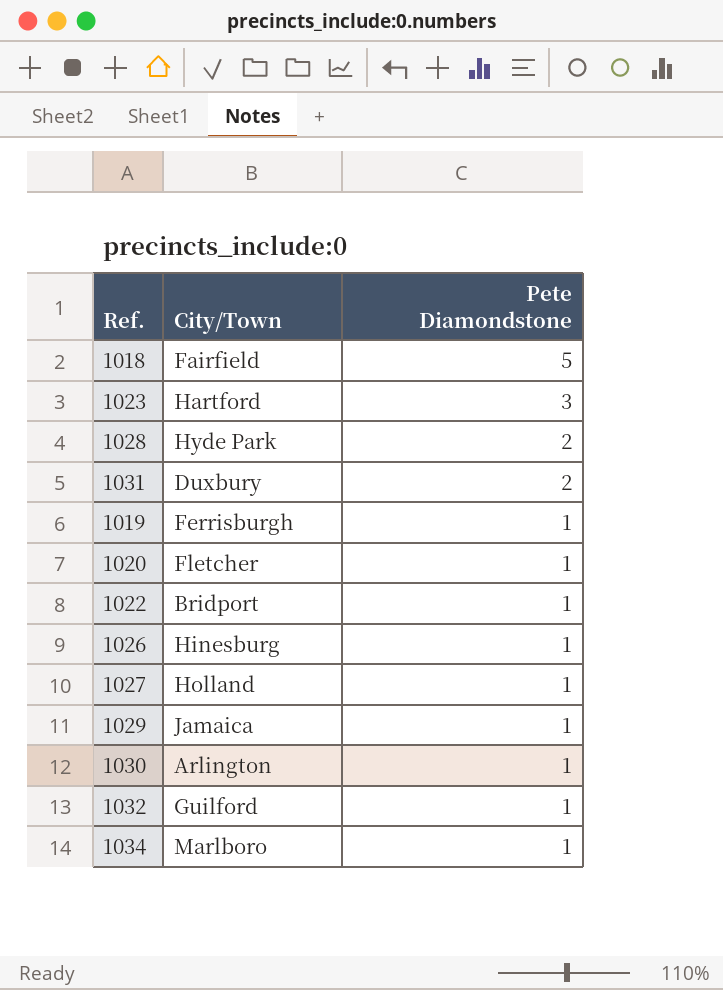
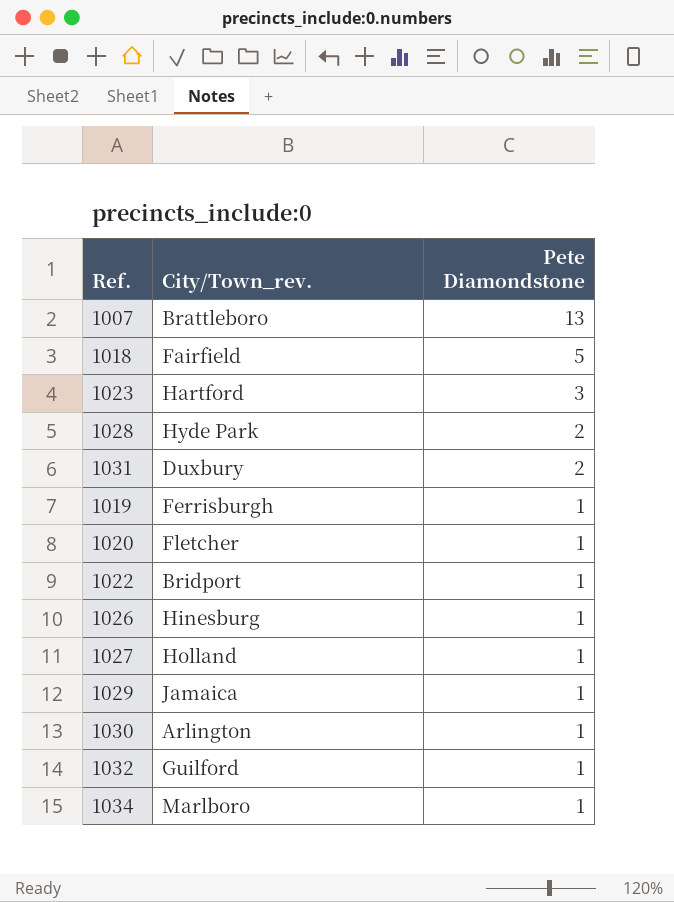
column name: City/Town -> City/Town_rev.
row 1007: none -> Brattleboro | 13

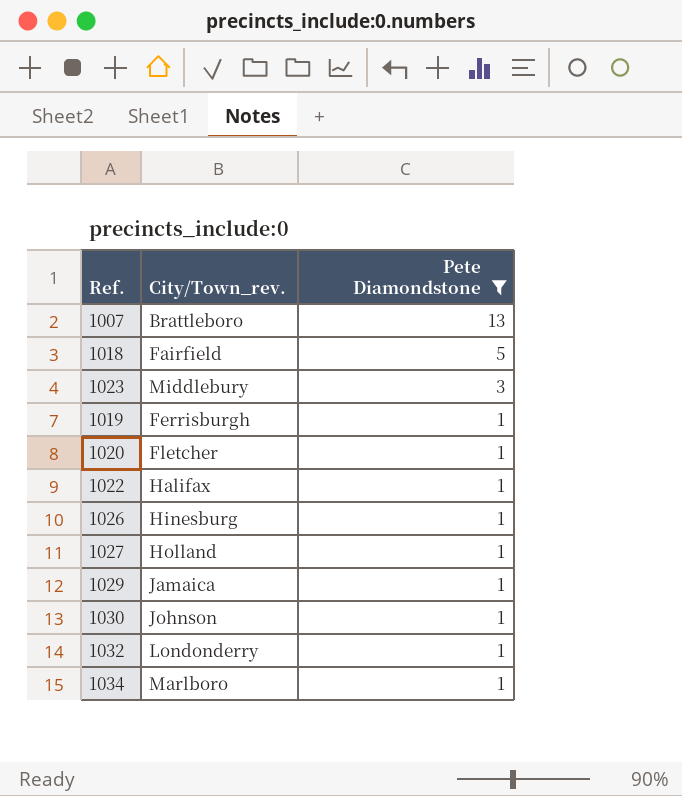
filter: none -> Pete Diamondstone != 2
1023 | City/Town_rev.: Hartford -> Middlebury
1022 | City/Town_rev.: Bridport -> Halifax
1030 | City/Town_rev.: Arlington -> Johnson
1032 | City/Town_rev.: Guilford -> Londonderry

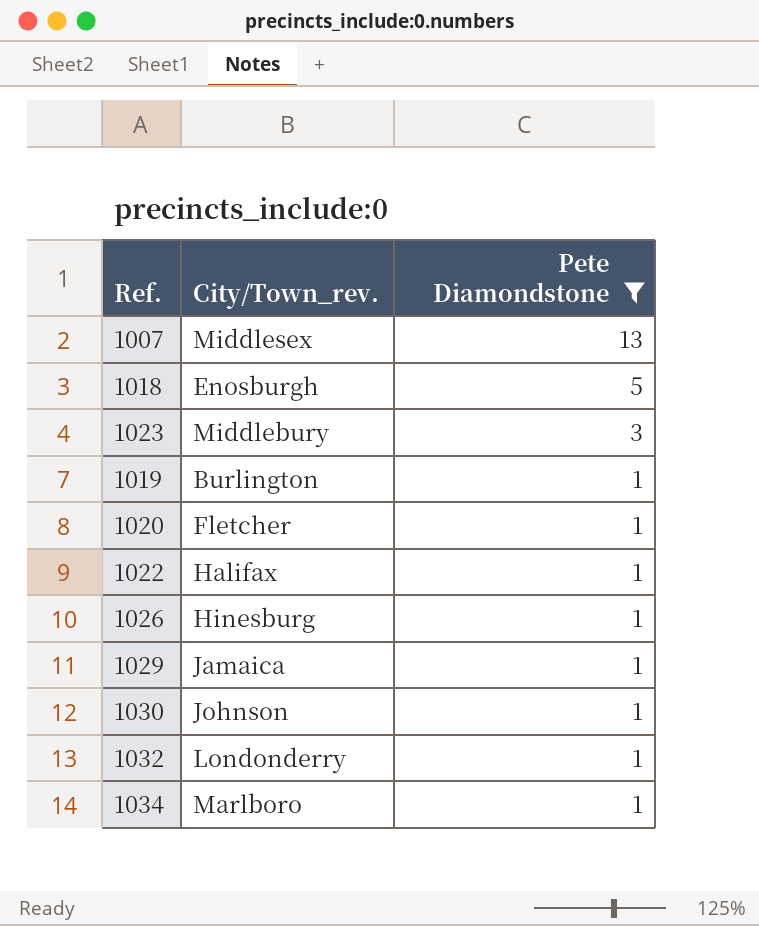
row 1027: Holland | 1 -> none
1007 | City/Town_rev.: Brattleboro -> Middlesex
1018 | City/Town_rev.: Fairfield -> Enosburgh
1019 | City/Town_rev.: Ferrisburgh -> Burlington

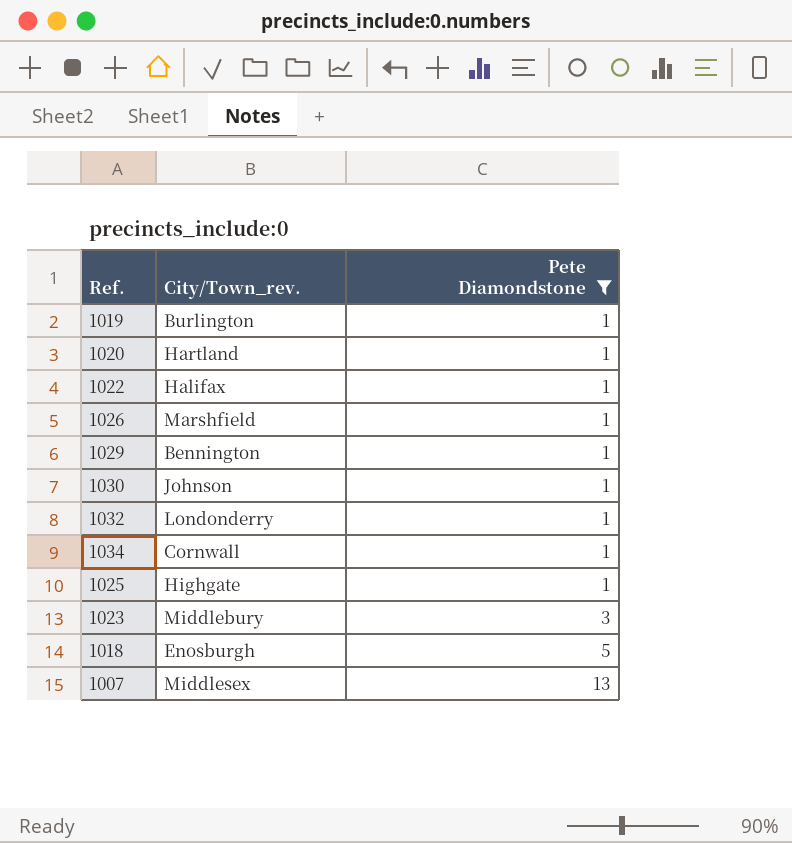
row order: Pete Diamondstone descending -> Pete Diamondstone ascending
1020 | City/Town_rev.: Fletcher -> Hartland
1026 | City/Town_rev.: Hinesburg -> Marshfield
1029 | City/Town_rev.: Jamaica -> Bennington
1034 | City/Town_rev.: Marlboro -> Cornwall
row 1025: none -> Highgate | 1

